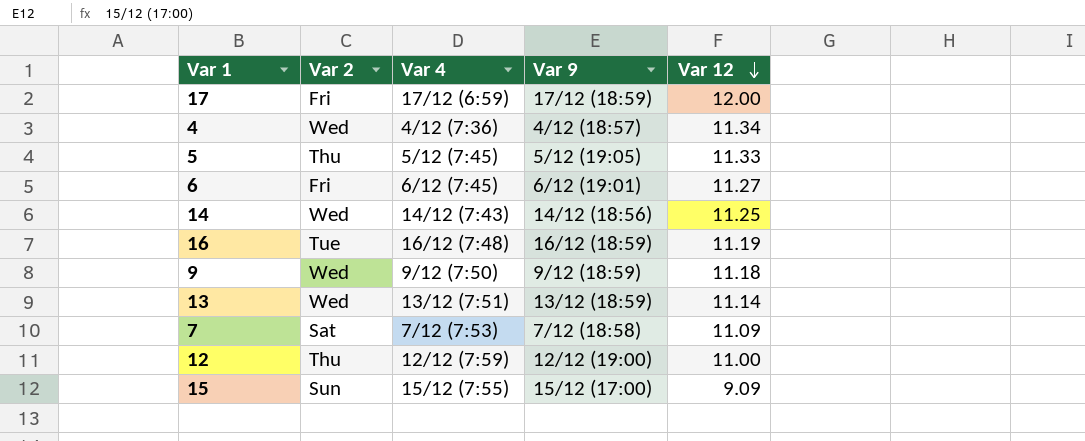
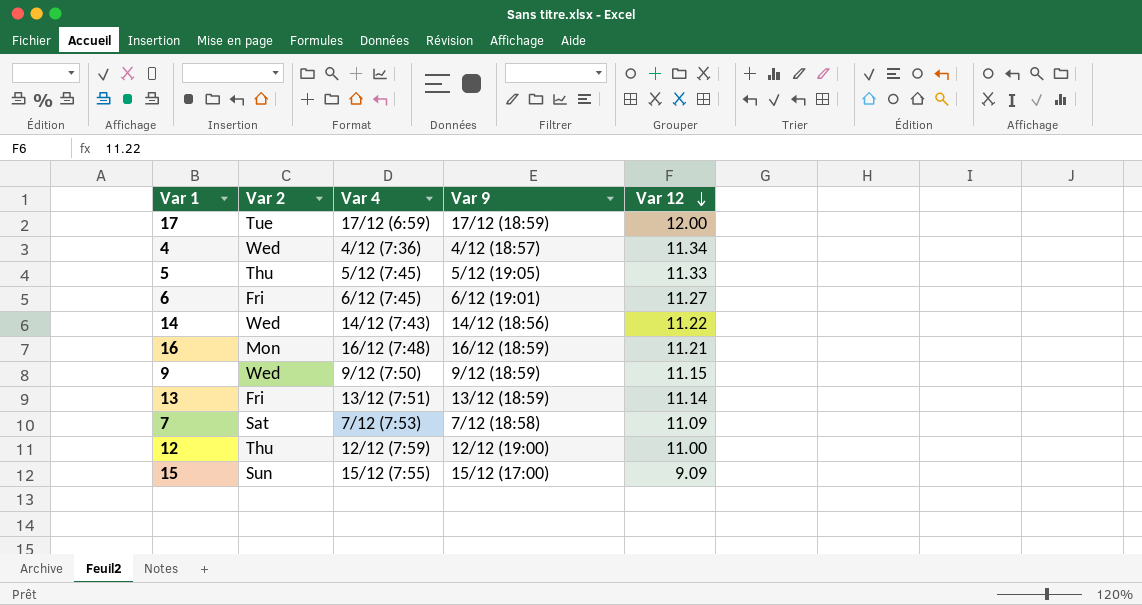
17 | Var 2: Fri -> Tue
14 | Var 12: 11.25 -> 11.22
16 | Var 2: Tue -> Mon
16 | Var 12: 11.19 -> 11.21
9 | Var 12: 11.18 -> 11.15
13 | Var 2: Wed -> Fri

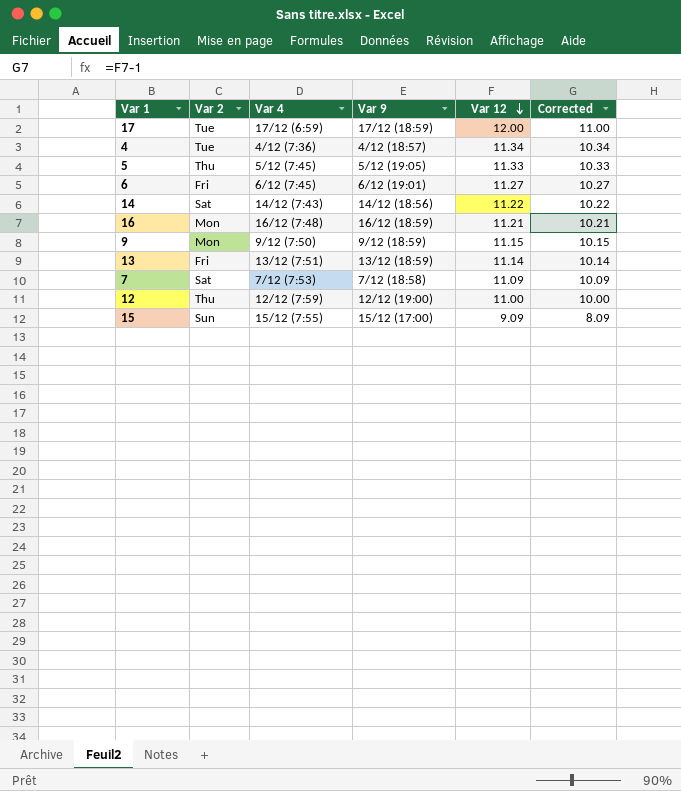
column Corrected | formula: none -> [Var 12] - 1
4 | Var 2: Wed -> Tue
14 | Var 2: Wed -> Sat
9 | Var 2: Wed -> Mon

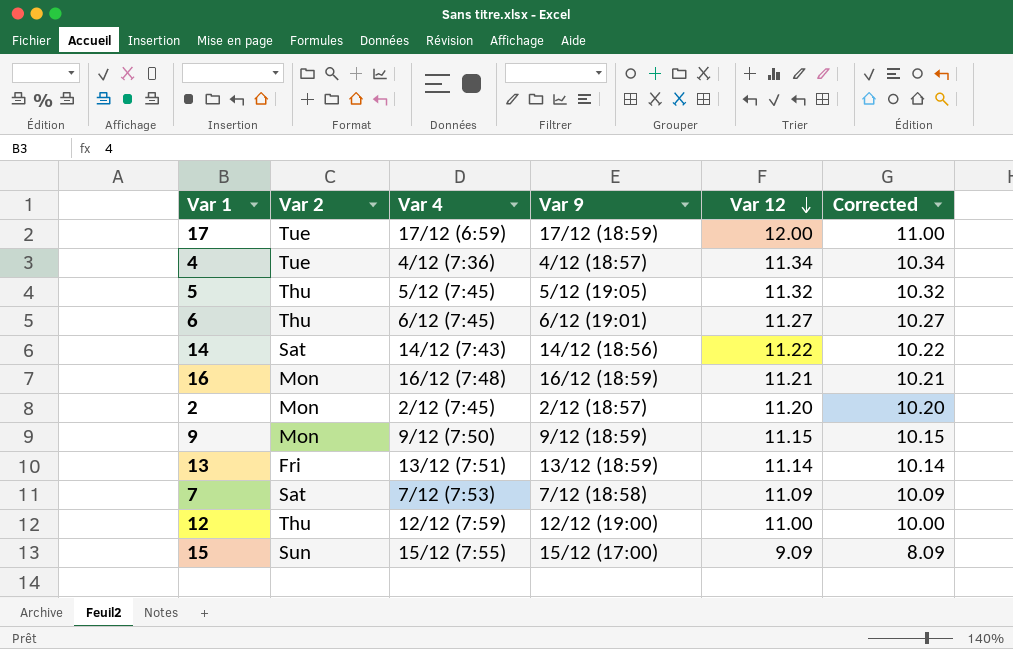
5 | Var 12: 11.33 -> 11.32
5 | Corrected: 10.33 -> 10.32
6 | Var 2: Fri -> Thu
row 2: none -> Mon | 2/12 (7:45) | 2/12 (18:57) | 11.20 | 10.20

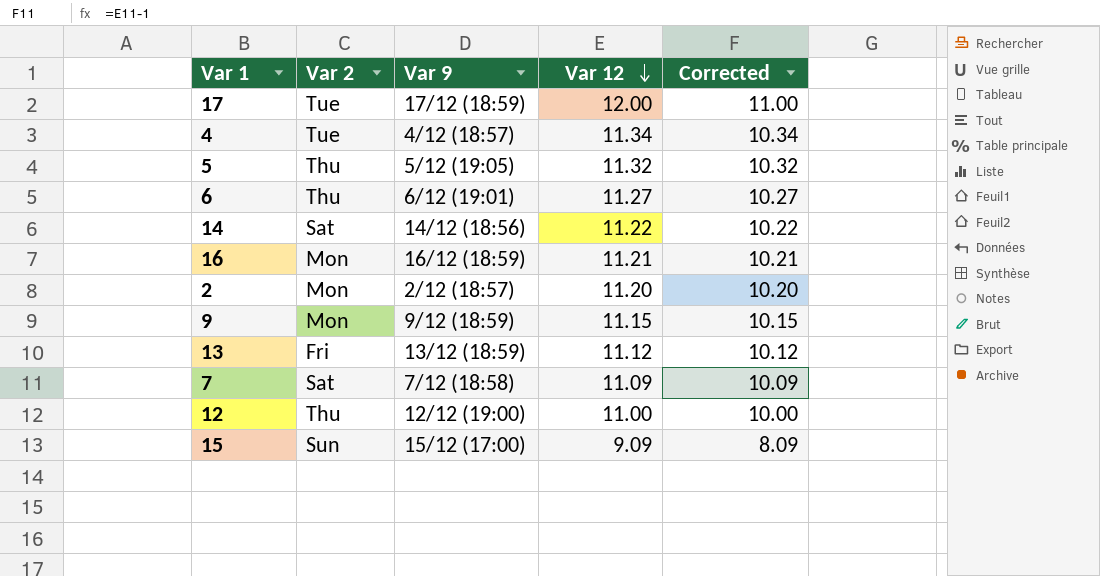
column Var 4 | position: 3 -> none
13 | Var 12: 11.14 -> 11.12
13 | Corrected: 10.14 -> 10.12

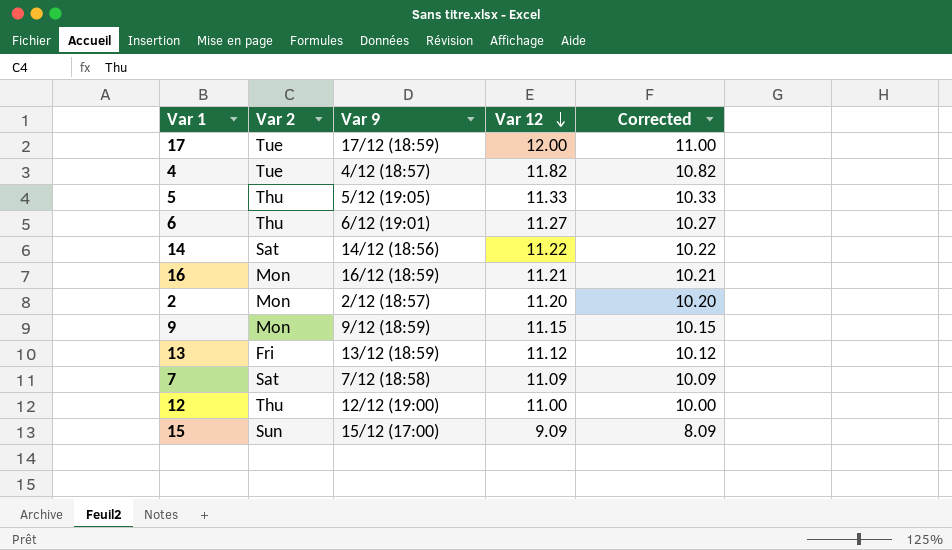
4 | Var 12: 11.34 -> 11.82
4 | Corrected: 10.34 -> 10.82
5 | Var 12: 11.32 -> 11.33
5 | Corrected: 10.32 -> 10.33

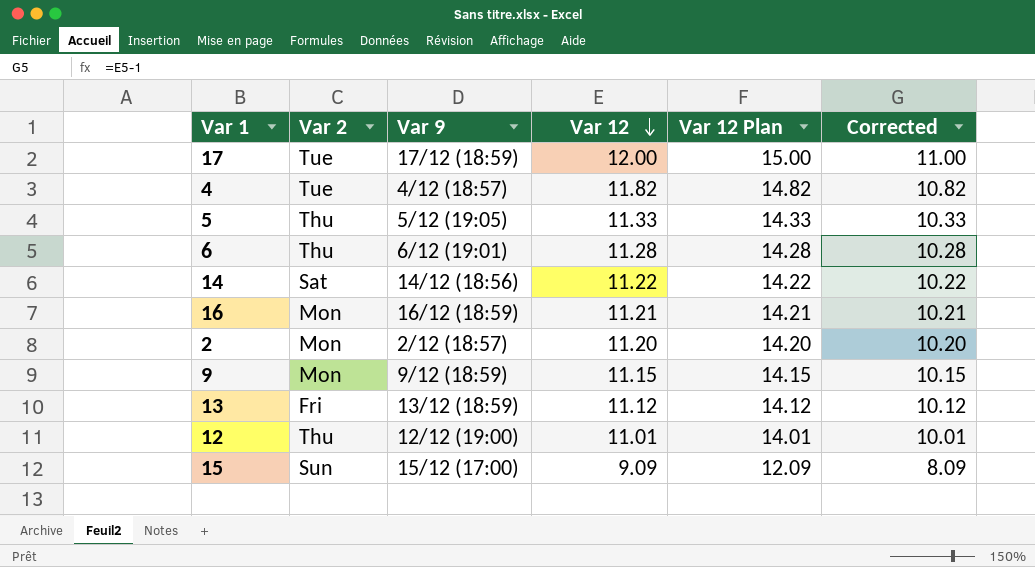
column Var 12 Plan | formula: none -> [Var 12] + 3
row 7: Sat | 7/12 (18:58) | 11.09 | 10.09 -> none
6 | Var 12: 11.27 -> 11.28
6 | Corrected: 10.27 -> 10.28
12 | Var 12: 11.00 -> 11.01
12 | Corrected: 10.00 -> 10.01

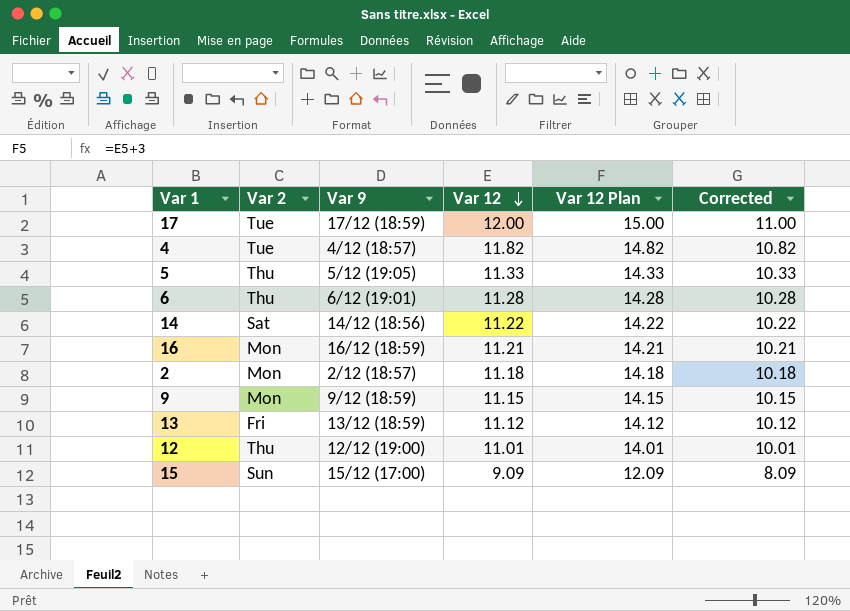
2 | Var 12: 11.20 -> 11.18
2 | Var 12 Plan: 14.20 -> 14.18
2 | Corrected: 10.20 -> 10.18

